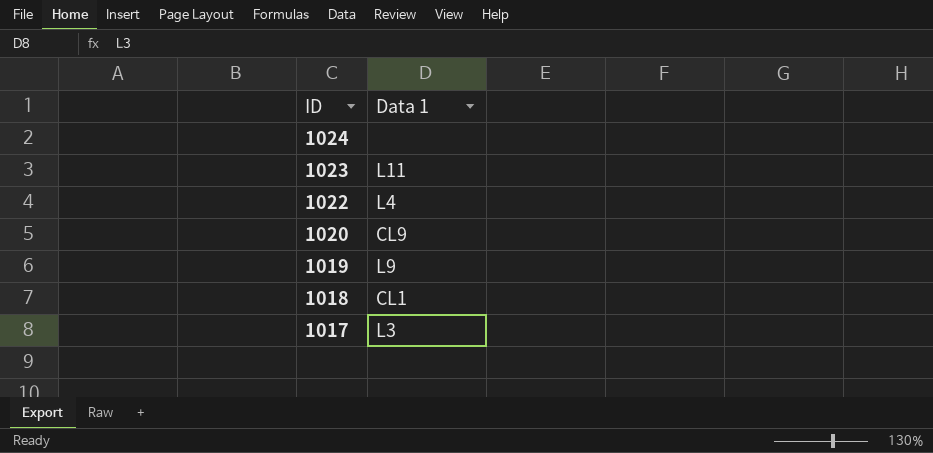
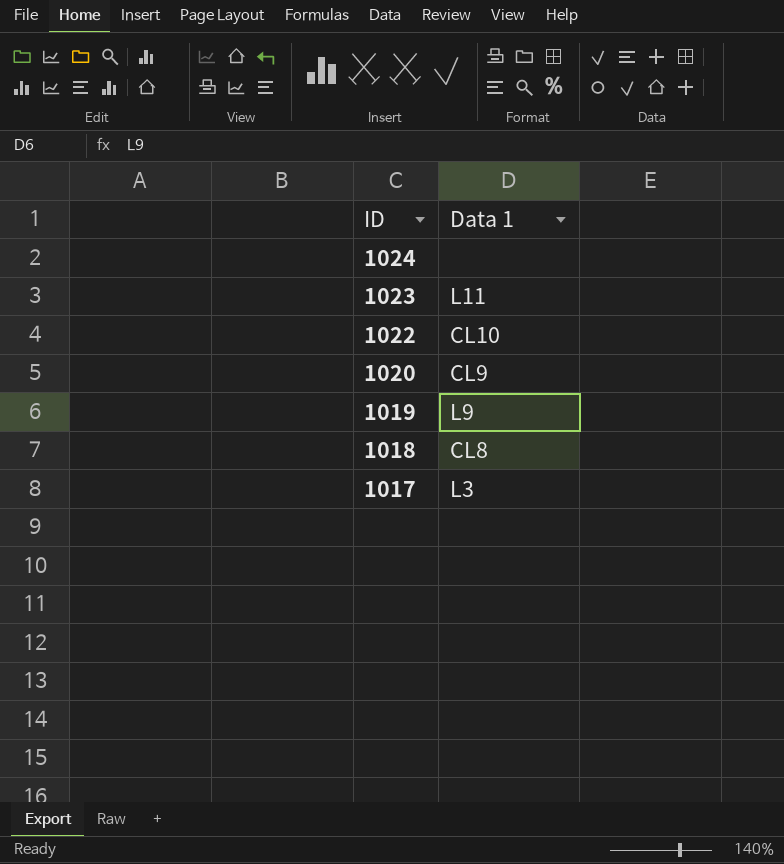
1022 | Data 1: L4 -> CL10
1018 | Data 1: CL1 -> CL8

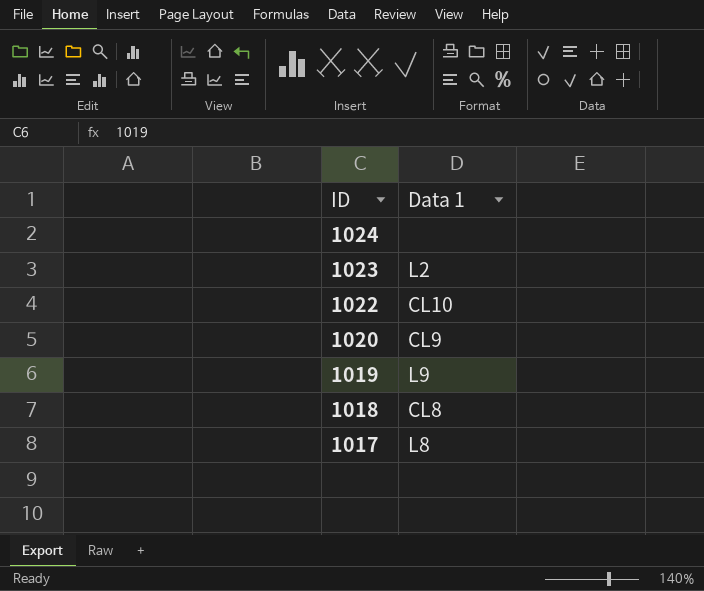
1023 | Data 1: L11 -> L2
1017 | Data 1: L3 -> L8

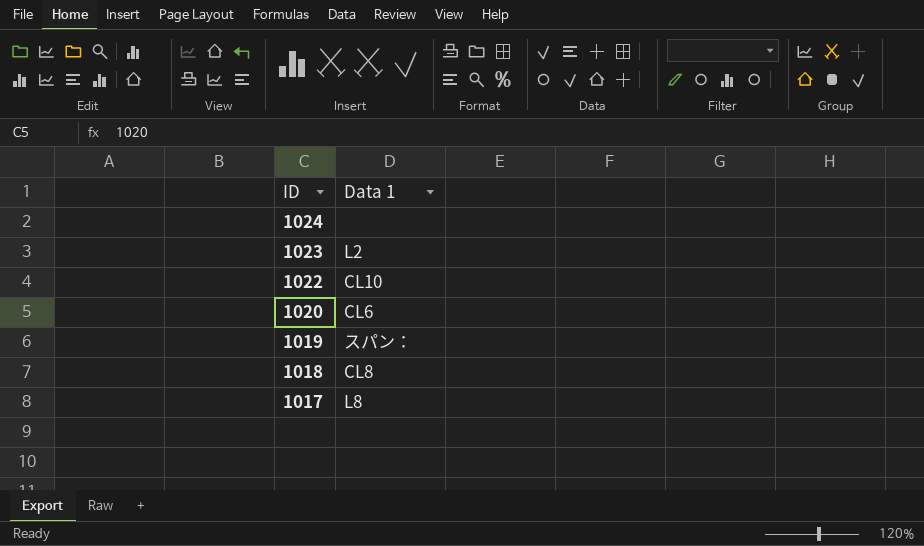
1020 | Data 1: CL9 -> CL6
1019 | Data 1: L9 -> スパン：

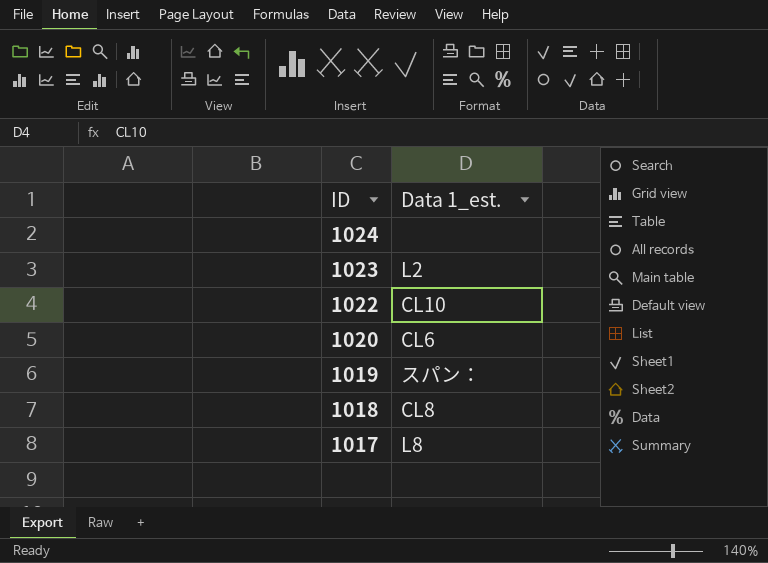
column name: Data 1 -> Data 1_est.

